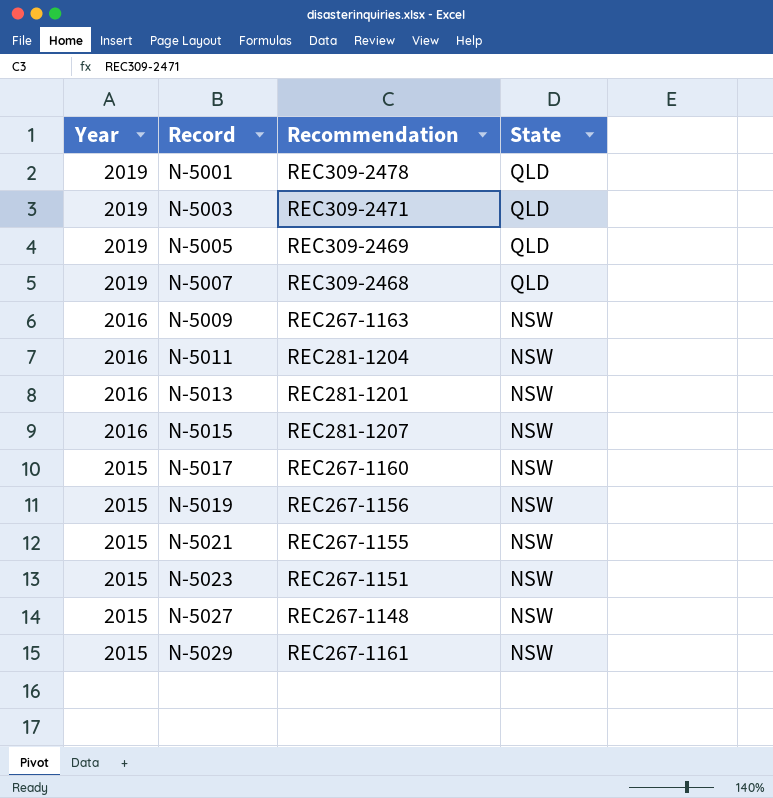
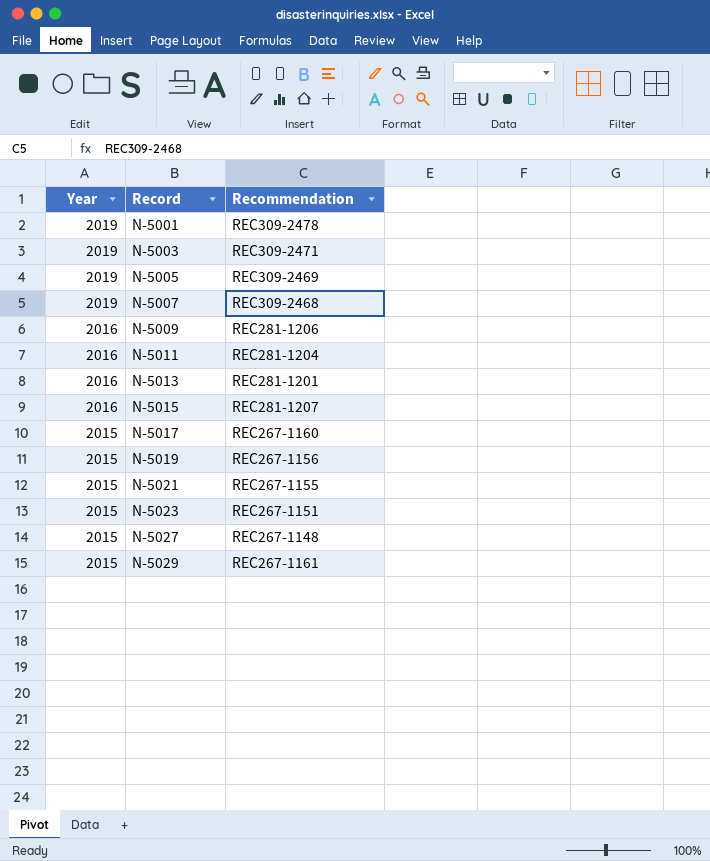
column State | position: 4 -> none
N-5009 | Recommendation: REC267-1163 -> REC281-1206

